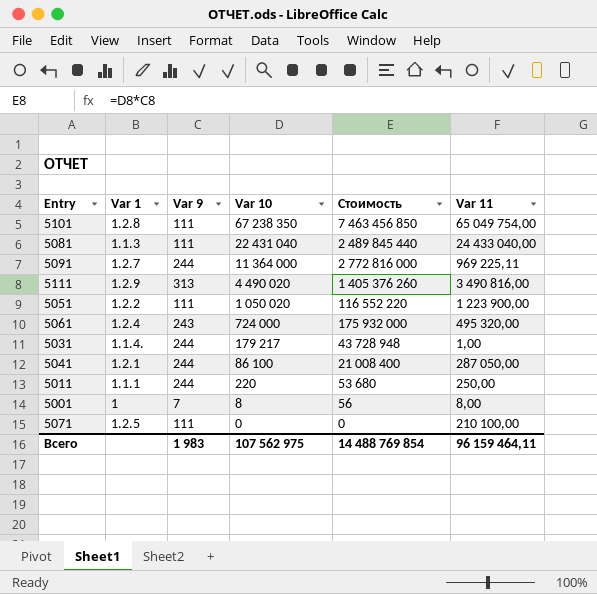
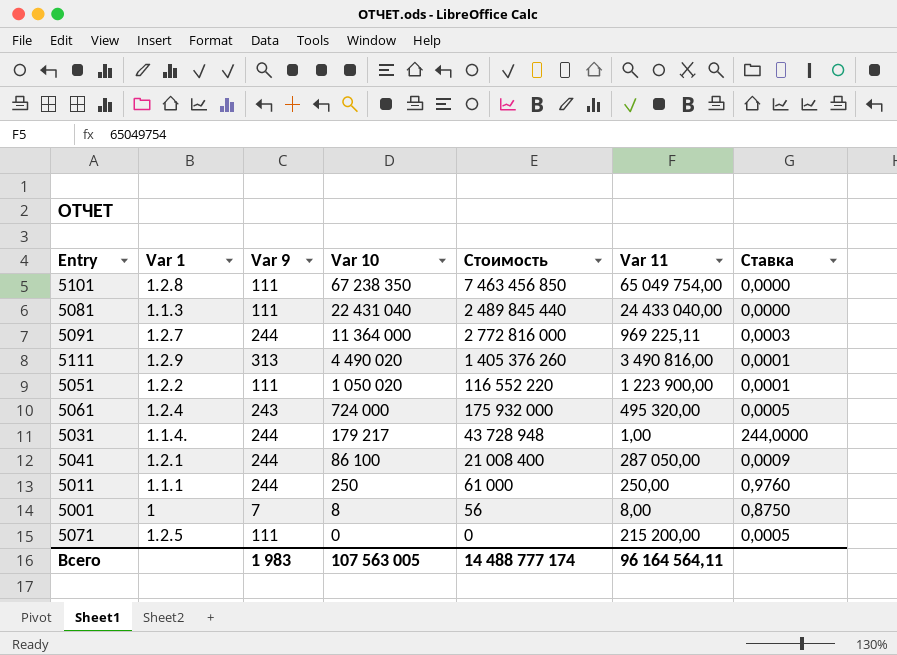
column Ставка | formula: none -> [Var 9] / [Var 11]
5011 | Var 10: 220 -> 250
5011 | Стоимость: 53 680 -> 61 000
5071 | Var 11: 210 100,00 -> 215 200,00
Всего | Var 10: 107 562 975 -> 107 563 005
Всего | Стоимость: 14 488 769 854 -> 14 488 777 174
Всего | Var 11: 96 159 464,11 -> 96 164 564,11

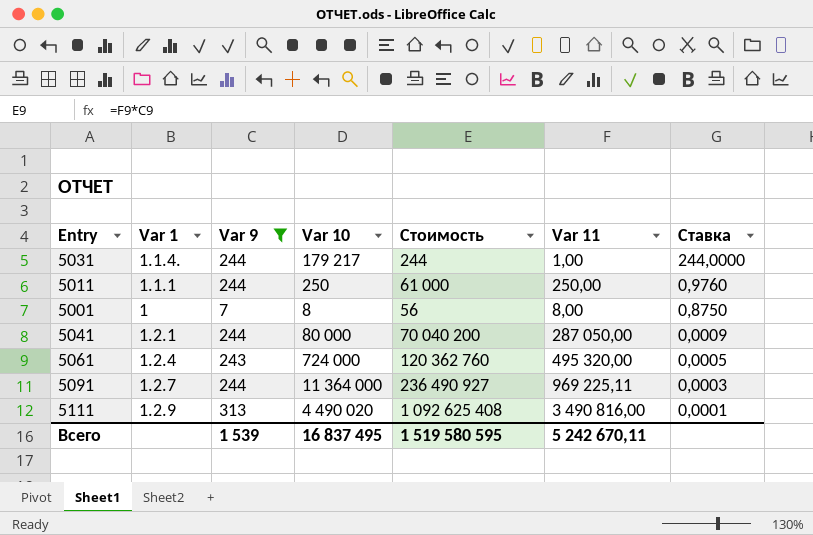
filter: none -> Var 9 != 111
row order: Var 10 descending -> Ставка descending
column Стоимость | formula: [Var 9] * [Var 10] -> [Var 9] * [Var 11]
5041 | Var 10: 86 100 -> 80 000
Всего | Var 9: 1 983 -> 1 539
Всего | Var 10: 107 563 005 -> 16 837 495
Всего | Стоимость: 14 488 777 174 -> 1 519 580 595
Всего | Var 11: 96 164 564,11 -> 5 242 670,11

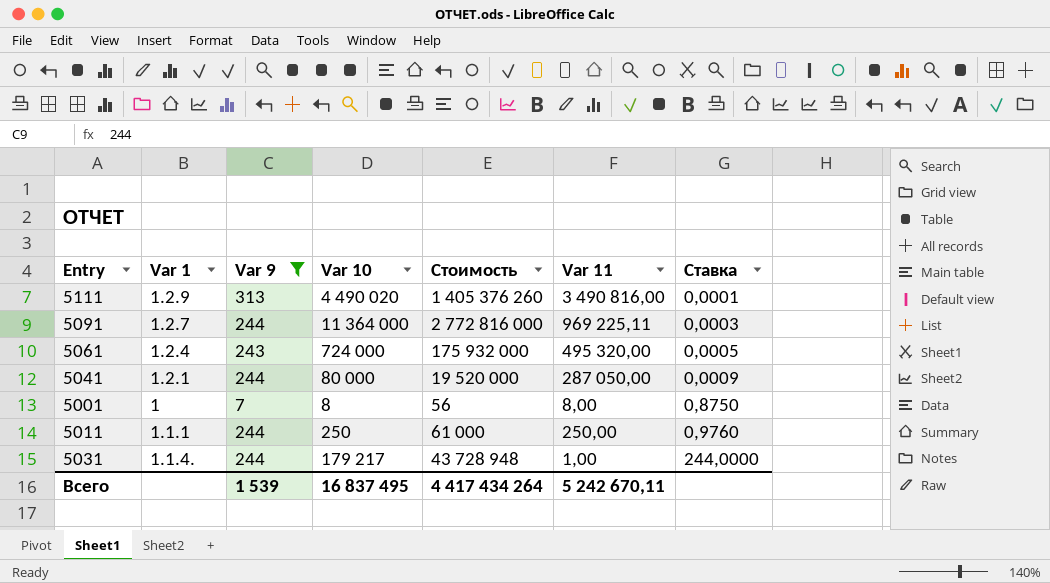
row order: Ставка descending -> Ставка ascending
column Стоимость | formula: [Var 9] * [Var 11] -> [Var 9] * [Var 10]
Всего | Стоимость: 1 519 580 595 -> 4 417 434 264

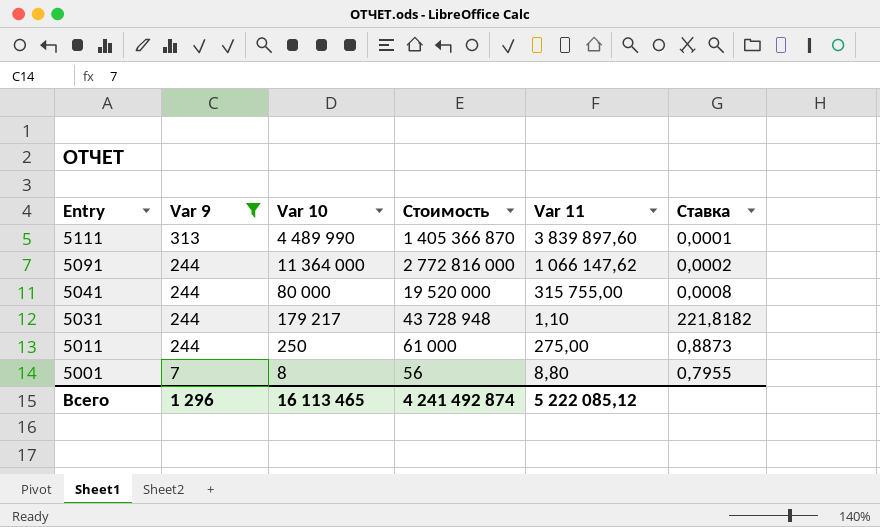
row order: Ставка ascending -> Entry descending
column Var 1 | position: 2 -> none
row 5061: 1.2.4 | 243 | 724 000 | 175 932 000 | 495 320,00 | 0,0005 -> none
5111 | Var 10: 4 490 020 -> 4 489 990
5111 | Стоимость: 1 405 376 260 -> 1 405 366 870
5111 | Var 11: 3 490 816,00 -> 3 839 897,60
5091 | Var 11: 969 225,11 -> 1 066 147,62
5091 | Ставка: 0,0003 -> 0,0002
5041 | Var 11: 287 050,00 -> 315 755,00
5041 | Ставка: 0,0009 -> 0,0008
5031 | Var 11: 1,00 -> 1,10
5031 | Ставка: 244,0000 -> 221,8182
5011 | Var 11: 250,00 -> 275,00
5011 | Ставка: 0,9760 -> 0,8873
5001 | Var 11: 8,00 -> 8,80
5001 | Ставка: 0,8750 -> 0,7955
Всего | Var 9: 1 539 -> 1 296
Всего | Var 10: 16 837 495 -> 16 113 465
Всего | Стоимость: 4 417 434 264 -> 4 241 492 874
Всего | Var 11: 5 242 670,11 -> 5 222 085,12

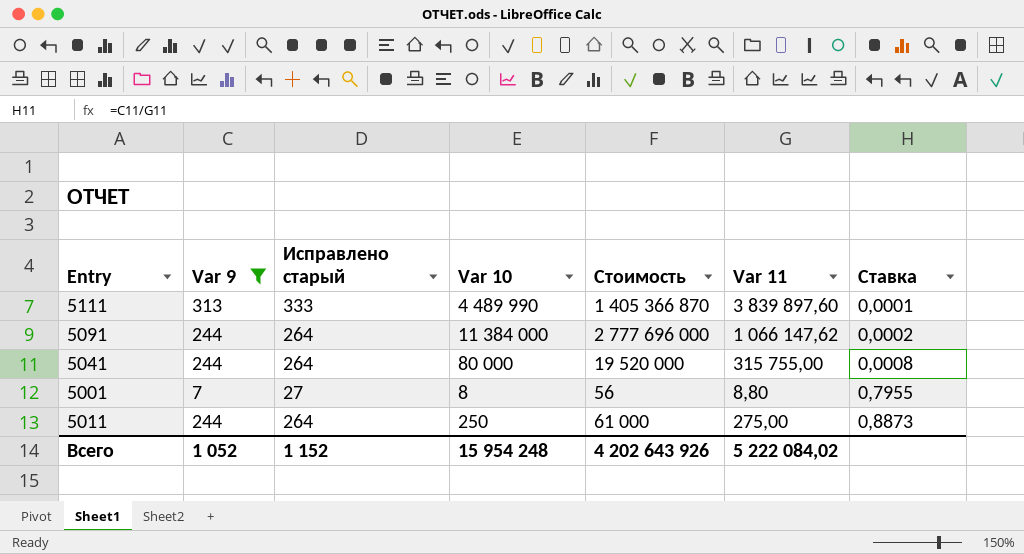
row order: Entry descending -> Ставка ascending
column Исправлено старый | formula: none -> [Var 9] + 20
row 5031: 244 | 179 217 | 43 728 948 | 1,10 | 221,8182 -> none
5091 | Var 10: 11 364 000 -> 11 384 000
5091 | Стоимость: 2 772 816 000 -> 2 777 696 000
Всего | Var 9: 1 296 -> 1 052
Всего | Var 10: 16 113 465 -> 15 954 248
Всего | Стоимость: 4 241 492 874 -> 4 202 643 926
Всего | Var 11: 5 222 085,12 -> 5 222 084,02

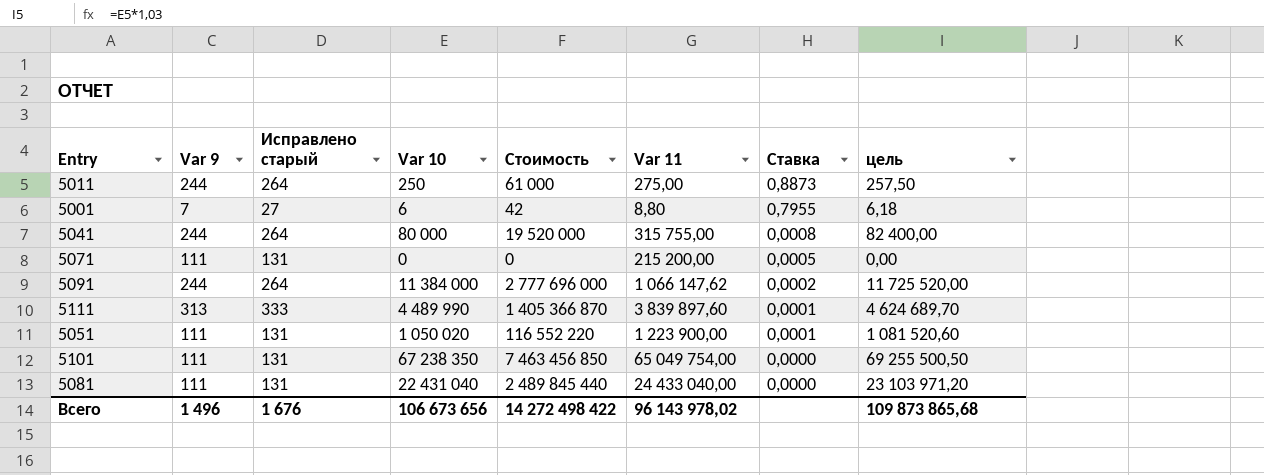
filter: Var 9 != 111 -> none
row order: Ставка ascending -> Ставка descending
column цель | formula: none -> [Var 10] * 1,03
5001 | Var 10: 8 -> 6
5001 | Стоимость: 56 -> 42
Всего | Var 9: 1 052 -> 1 496
Всего | Исправлено старый: 1 152 -> 1 676
Всего | Var 10: 15 954 248 -> 106 673 656
Всего | Стоимость: 4 202 643 926 -> 14 272 498 422
Всего | Var 11: 5 222 084,02 -> 96 143 978,02

